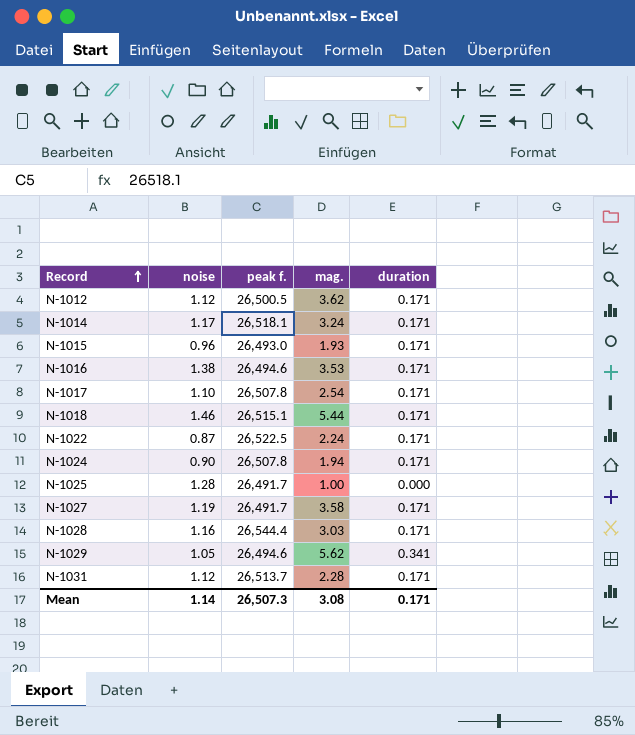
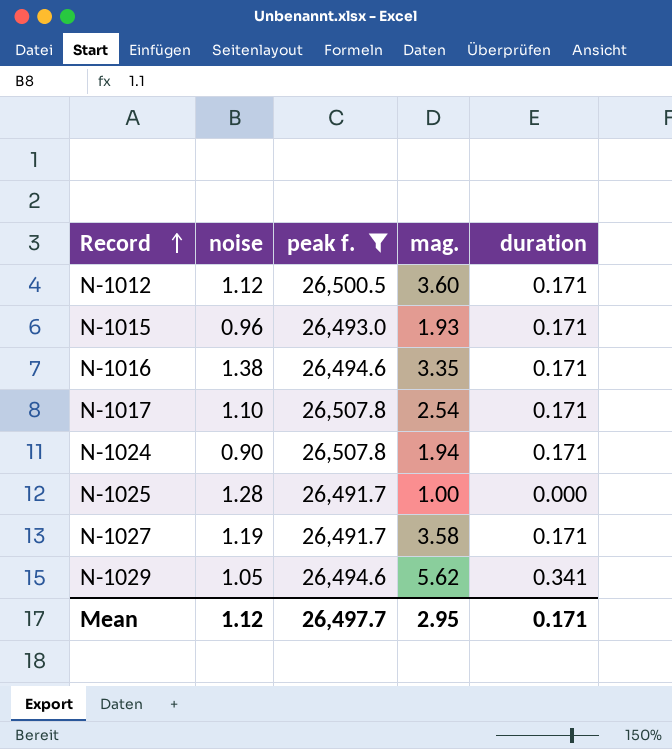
filter: none -> peak f. <= 26,507.8
N-1012 | mag.: 3.62 -> 3.60
N-1016 | mag.: 3.53 -> 3.35
Mean | noise: 1.14 -> 1.12
Mean | peak f.: 26,507.3 -> 26,497.7
Mean | mag.: 3.08 -> 2.95

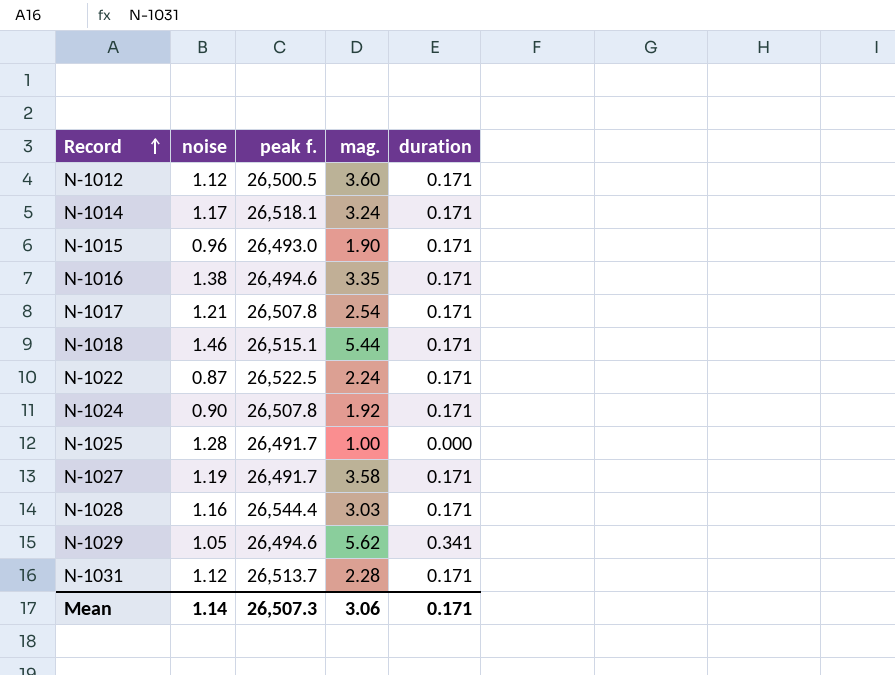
filter: peak f. <= 26,507.8 -> none
N-1015 | mag.: 1.93 -> 1.90
N-1017 | noise: 1.10 -> 1.21
N-1024 | mag.: 1.94 -> 1.92
Mean | noise: 1.12 -> 1.14
Mean | peak f.: 26,497.7 -> 26,507.3
Mean | mag.: 2.95 -> 3.06

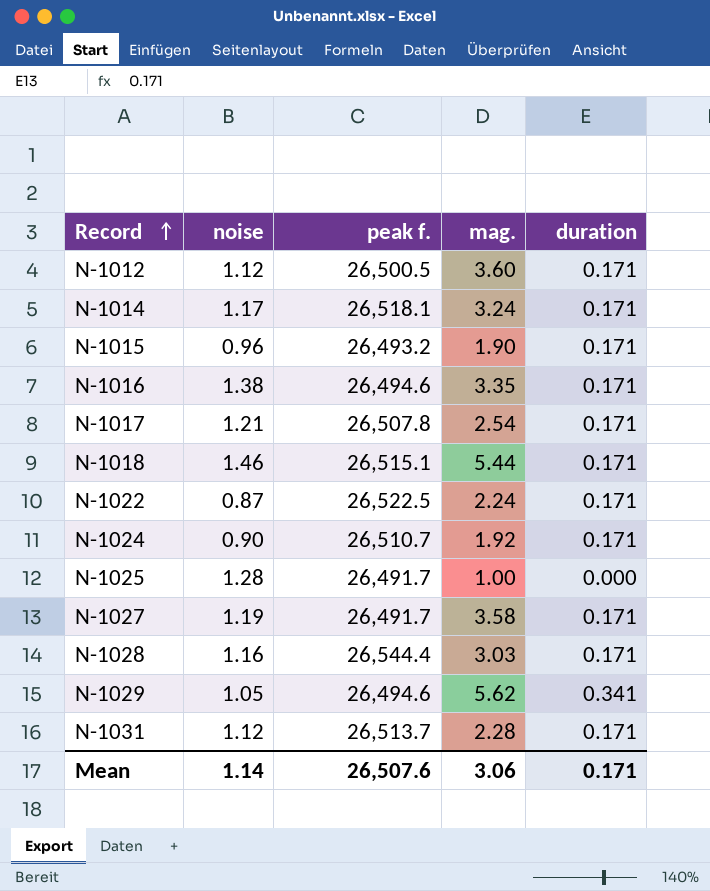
N-1015 | peak f.: 26,493.0 -> 26,493.2
N-1024 | peak f.: 26,507.8 -> 26,510.7
Mean | peak f.: 26,507.3 -> 26,507.6

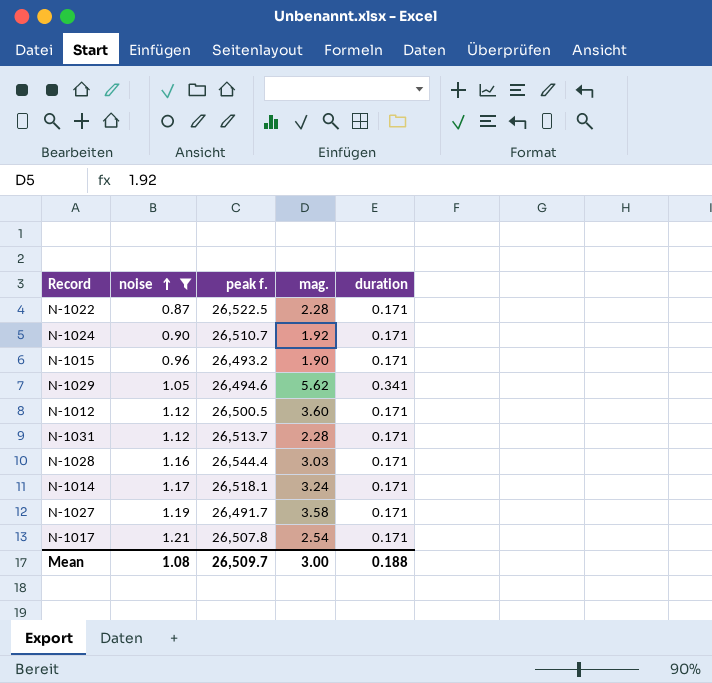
filter: none -> noise <= 1.21
row order: Record ascending -> noise ascending
N-1022 | mag.: 2.24 -> 2.28
Mean | noise: 1.14 -> 1.08
Mean | peak f.: 26,507.6 -> 26,509.7
Mean | mag.: 3.06 -> 3.00
Mean | duration: 0.171 -> 0.188

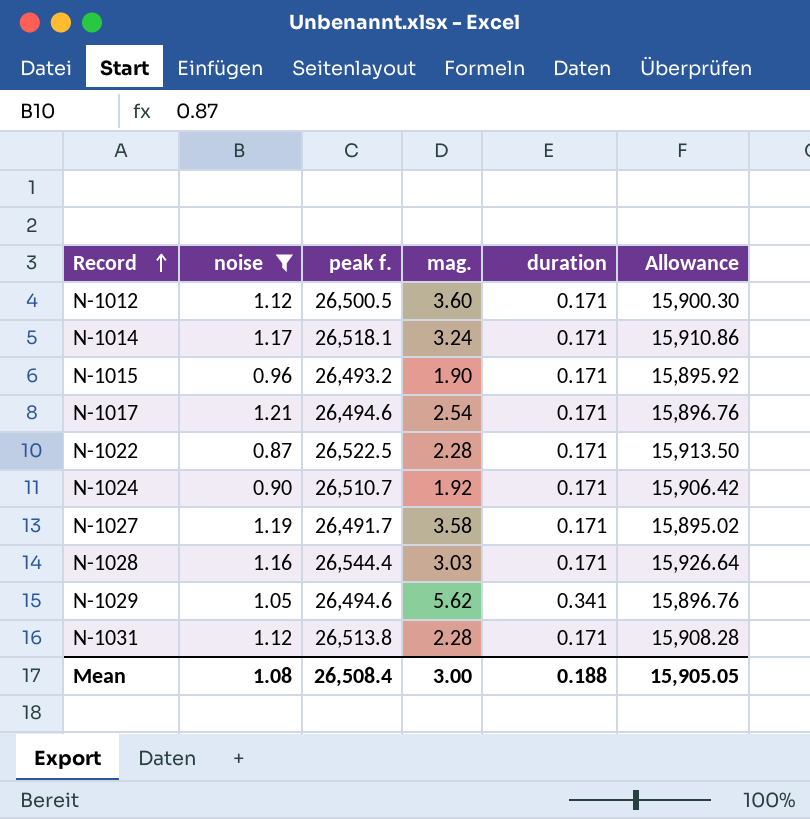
row order: noise ascending -> Record ascending
column Allowance | formula: none -> [peak f.] * 0.6
N-1017 | peak f.: 26,507.8 -> 26,494.6
N-1031 | peak f.: 26,513.7 -> 26,513.8
Mean | peak f.: 26,509.7 -> 26,508.4

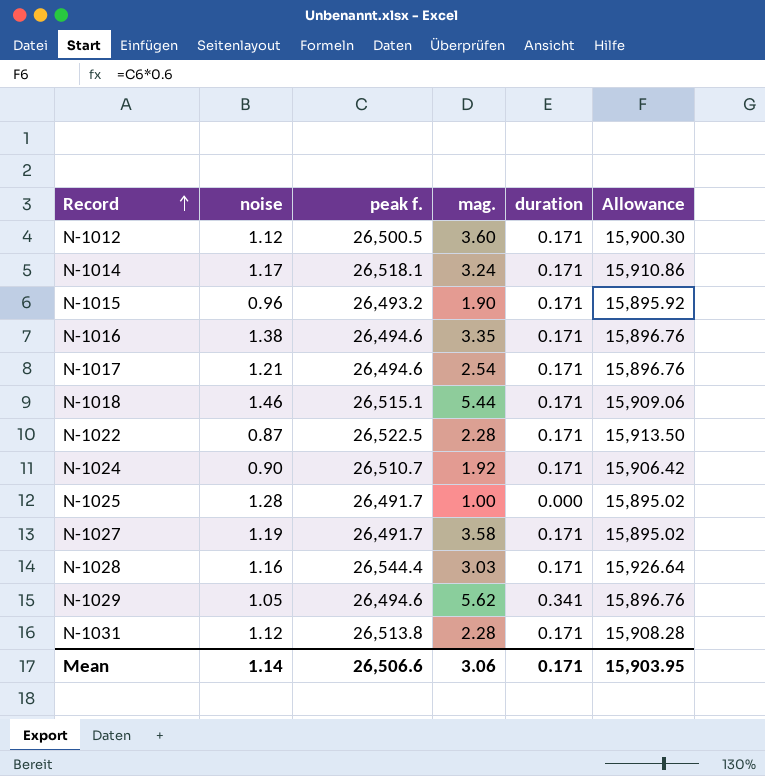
filter: noise <= 1.21 -> none
Mean | noise: 1.08 -> 1.14
Mean | peak f.: 26,508.4 -> 26,506.6
Mean | mag.: 3.00 -> 3.06
Mean | duration: 0.188 -> 0.171
Mean | Allowance: 15,905.05 -> 15,903.95

